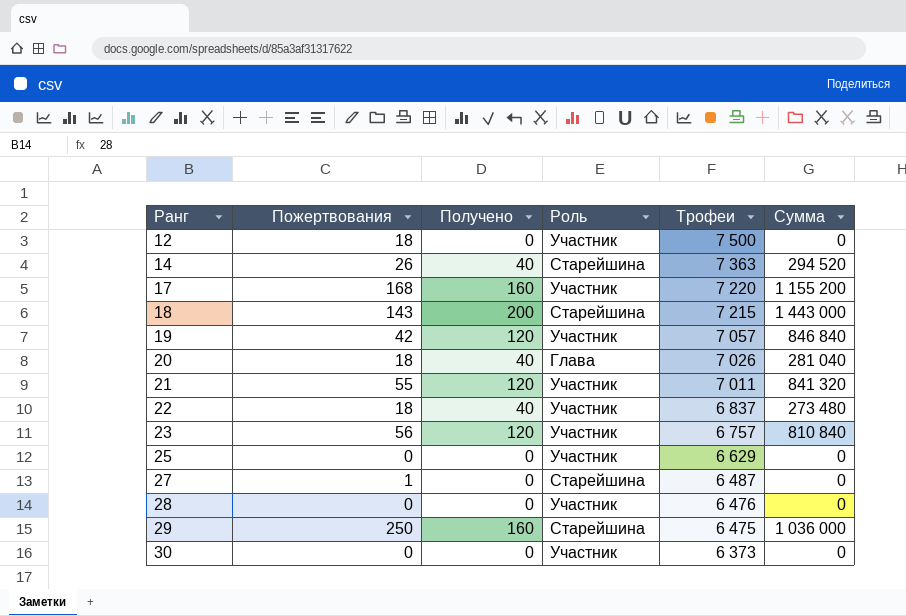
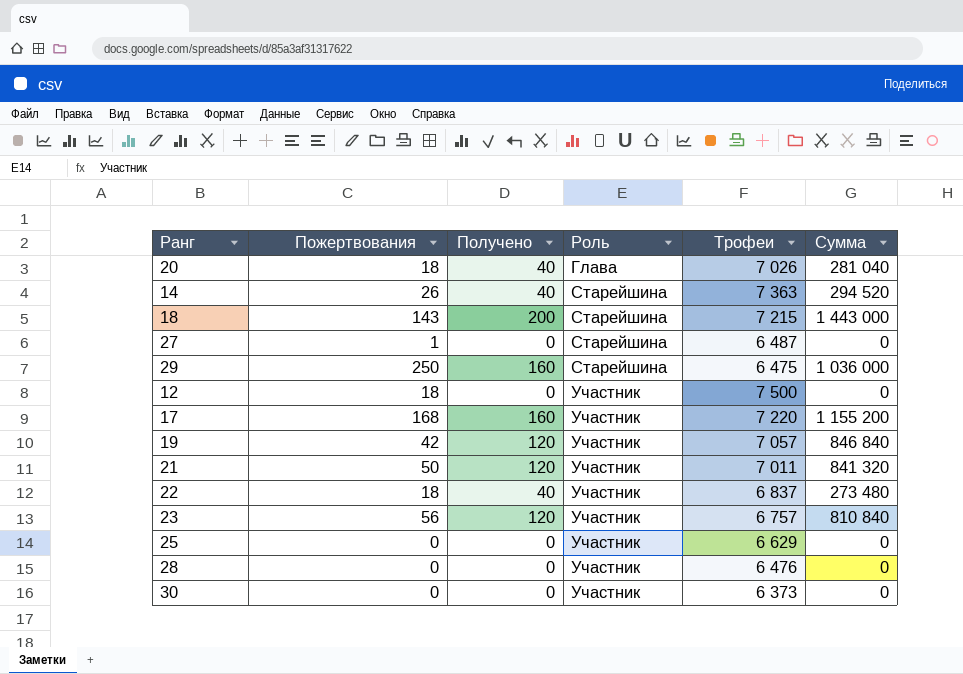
row order: Ранг ascending -> Роль ascending
21 | Пожертвования: 55 -> 50

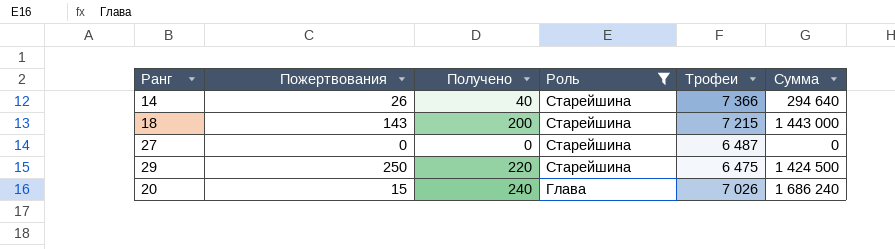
filter: none -> Роль != Участник
row order: Роль ascending -> Роль descending
14 | Трофеи: 7 363 -> 7 366
14 | Сумма: 294 520 -> 294 640
27 | Пожертвования: 1 -> 0
29 | Получено: 160 -> 220
29 | Сумма: 1 036 000 -> 1 424 500
20 | Пожертвования: 18 -> 15
20 | Получено: 40 -> 240
20 | Сумма: 281 040 -> 1 686 240

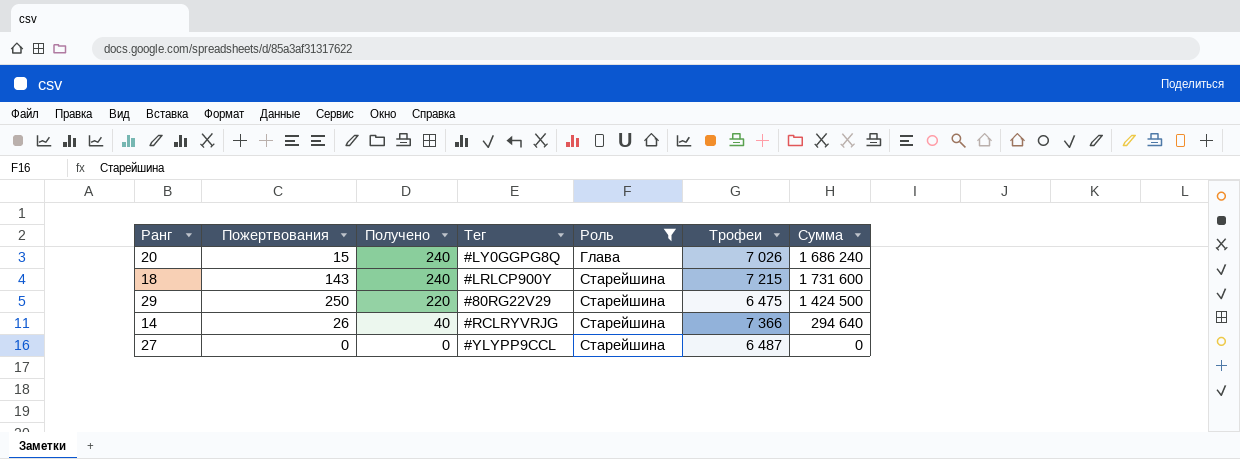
row order: Роль descending -> Получено descending
column Тег | position: none -> 4
18 | Получено: 200 -> 240
18 | Сумма: 1 443 000 -> 1 731 600

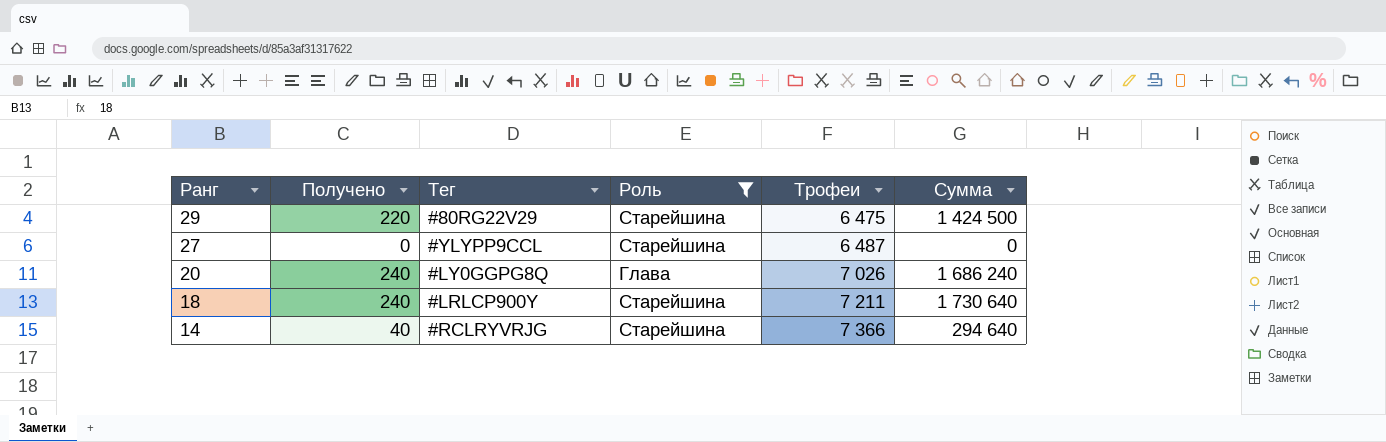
row order: Получено descending -> Ранг descending
column Пожертвования | position: 2 -> none
18 | Трофеи: 7 215 -> 7 211
18 | Сумма: 1 731 600 -> 1 730 640

